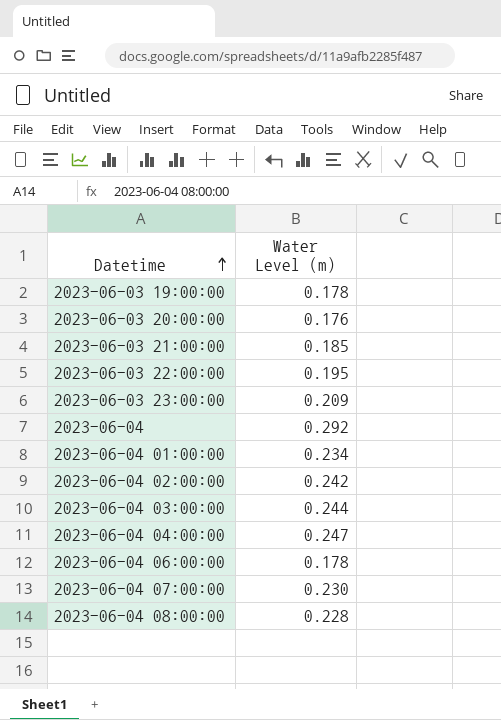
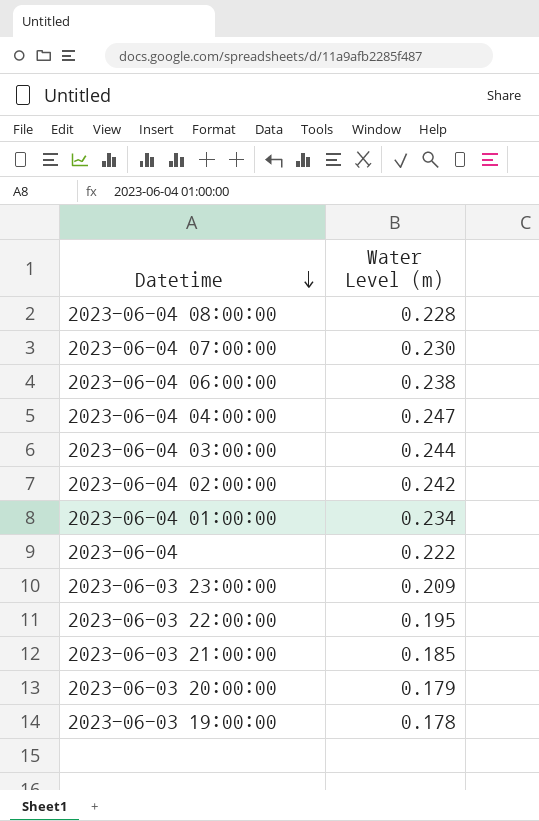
row order: Datetime ascending -> Datetime descending
2023-06-04 06:00:00 | Water Level (m): 0.178 -> 0.238
2023-06-04 | Water Level (m): 0.292 -> 0.222
2023-06-03 20:00:00 | Water Level (m): 0.176 -> 0.179

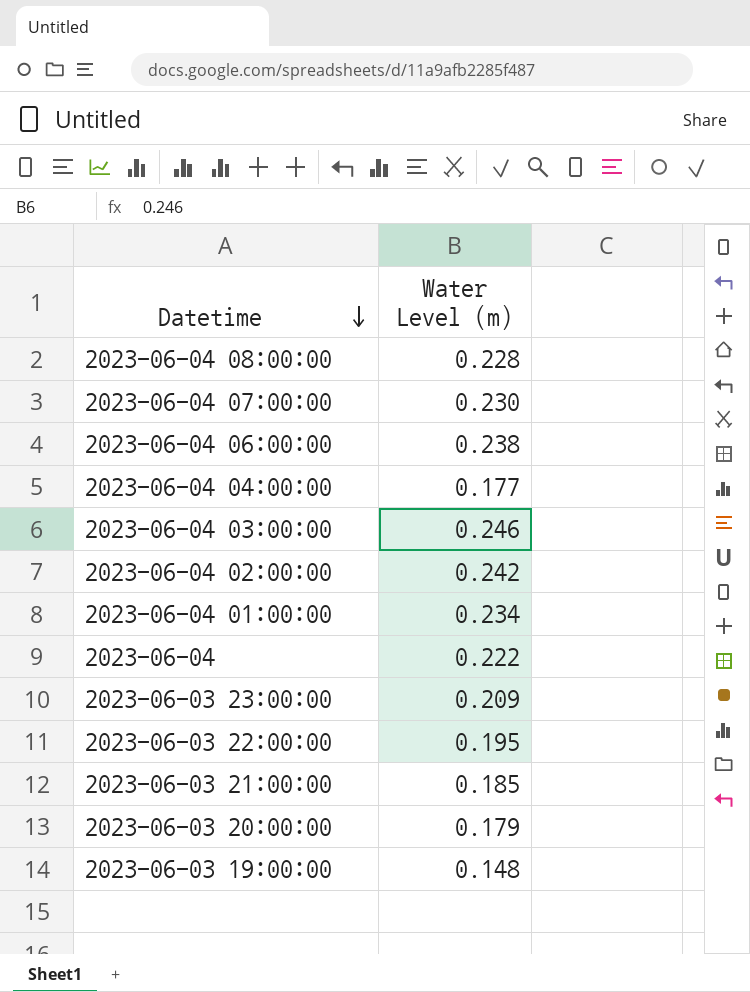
2023-06-04 04:00:00 | Water Level (m): 0.247 -> 0.177
2023-06-04 03:00:00 | Water Level (m): 0.244 -> 0.246
2023-06-03 19:00:00 | Water Level (m): 0.178 -> 0.148

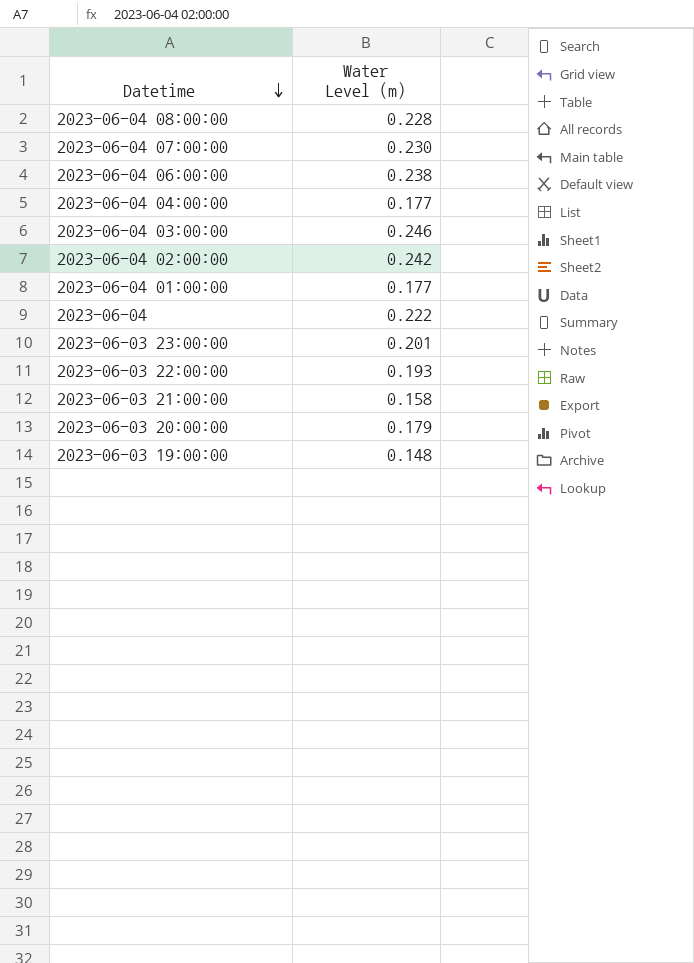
2023-06-04 01:00:00 | Water Level (m): 0.234 -> 0.177
2023-06-03 23:00:00 | Water Level (m): 0.209 -> 0.201
2023-06-03 22:00:00 | Water Level (m): 0.195 -> 0.193
2023-06-03 21:00:00 | Water Level (m): 0.185 -> 0.158

